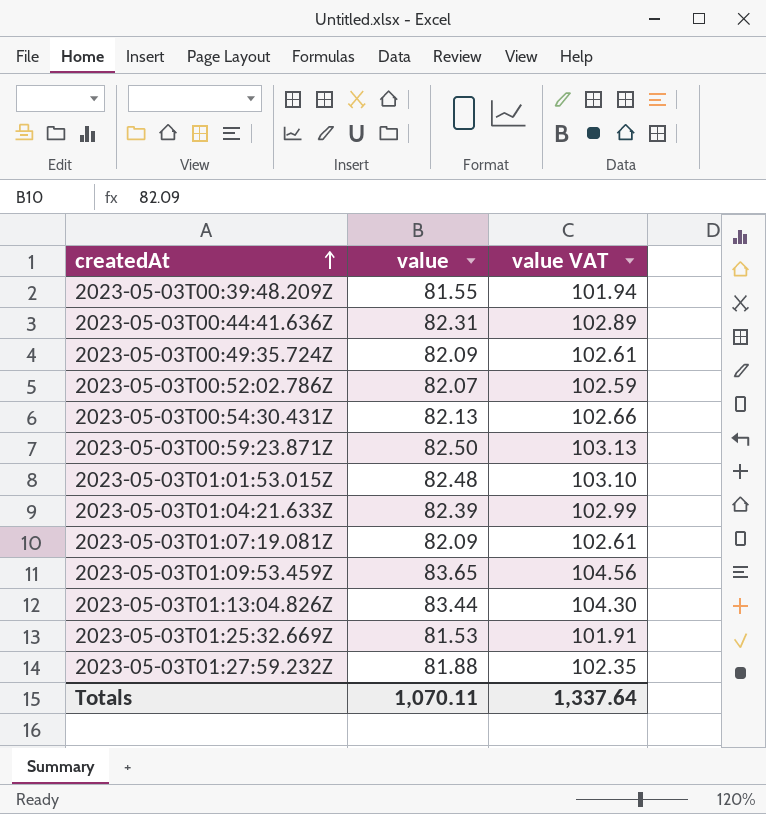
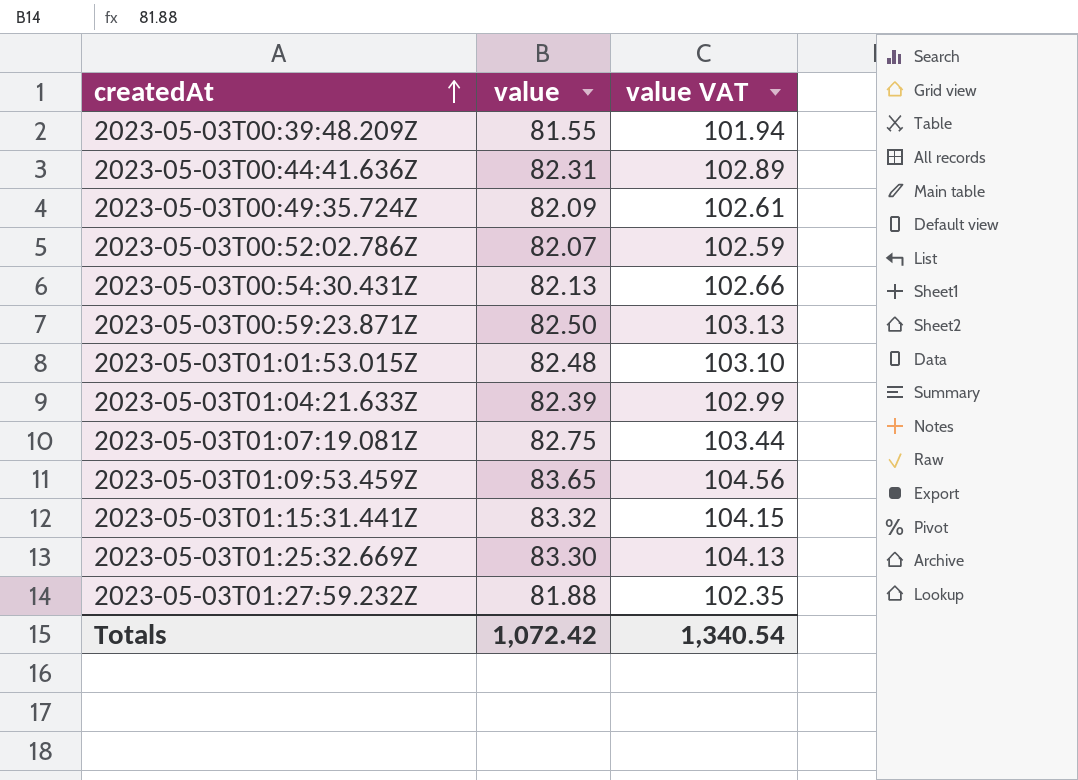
row 2023-05-03T01:13:04.826Z: 83.44 | 104.30 -> none
2023-05-03T01:07:19.081Z | value: 82.09 -> 82.75
2023-05-03T01:07:19.081Z | value VAT: 102.61 -> 103.44
row 2023-05-03T01:15:31.441Z: none -> 83.32 | 104.15
2023-05-03T01:25:32.669Z | value: 81.53 -> 83.30
2023-05-03T01:25:32.669Z | value VAT: 101.91 -> 104.13
Totals | value: 1,070.11 -> 1,072.42
Totals | value VAT: 1,337.64 -> 1,340.54

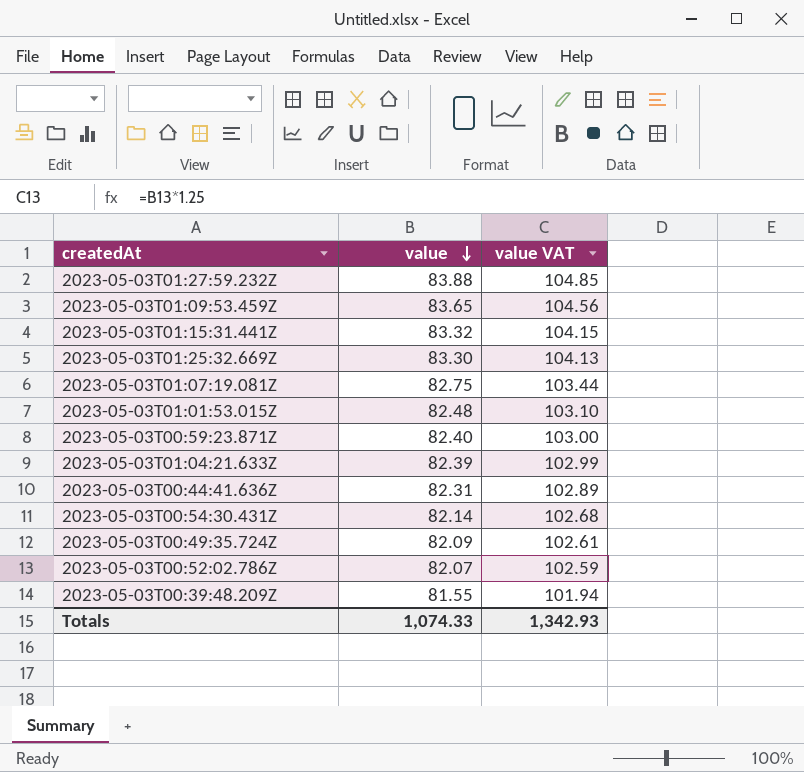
row order: createdAt ascending -> value descending
2023-05-03T01:27:59.232Z | value: 81.88 -> 83.88
2023-05-03T01:27:59.232Z | value VAT: 102.35 -> 104.85
2023-05-03T00:59:23.871Z | value: 82.50 -> 82.40
2023-05-03T00:59:23.871Z | value VAT: 103.13 -> 103.00
2023-05-03T00:54:30.431Z | value: 82.13 -> 82.14
2023-05-03T00:54:30.431Z | value VAT: 102.66 -> 102.68
Totals | value: 1,072.42 -> 1,074.33
Totals | value VAT: 1,340.54 -> 1,342.93

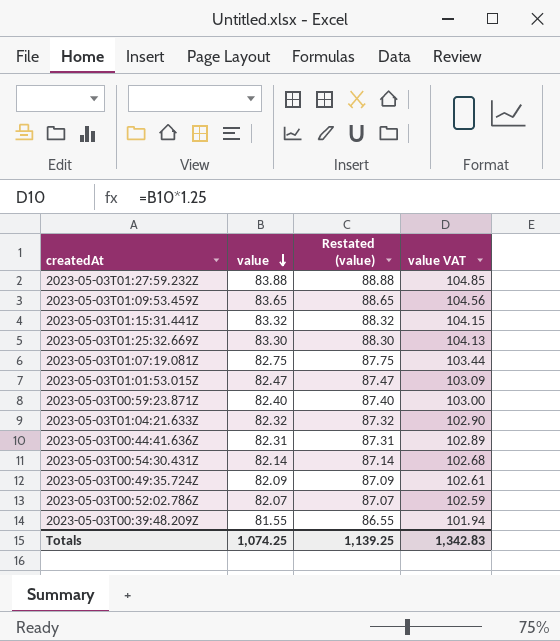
column Restated (value) | formula: none -> [value] + 5
2023-05-03T01:01:53.015Z | value: 82.48 -> 82.47
2023-05-03T01:01:53.015Z | value VAT: 103.10 -> 103.09
2023-05-03T01:04:21.633Z | value: 82.39 -> 82.32
2023-05-03T01:04:21.633Z | value VAT: 102.99 -> 102.90
Totals | value: 1,074.33 -> 1,074.25
Totals | value VAT: 1,342.93 -> 1,342.83

